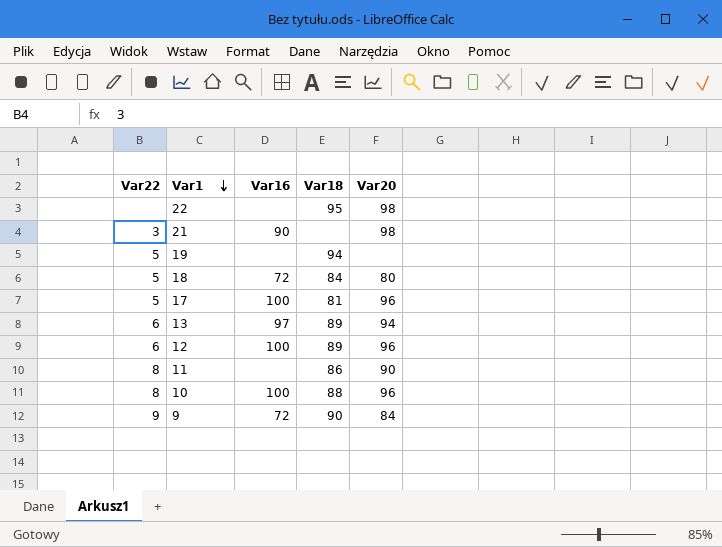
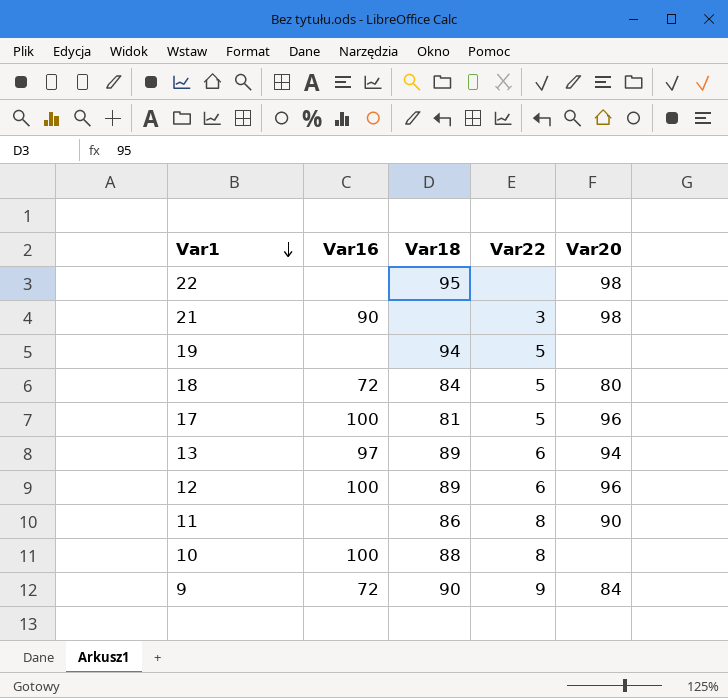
column Var22 | position: 1 -> 4
10 | Var20: 96 -> none

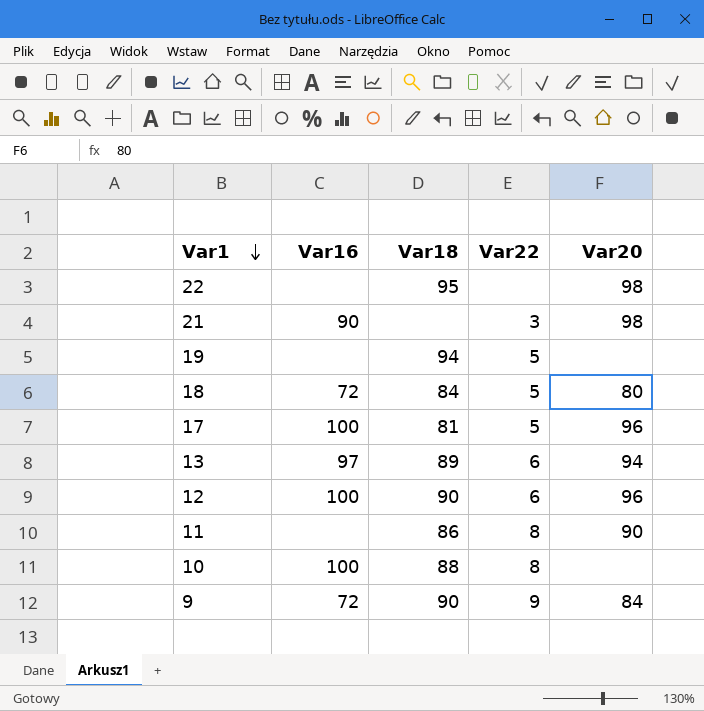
12 | Var18: 89 -> 90

